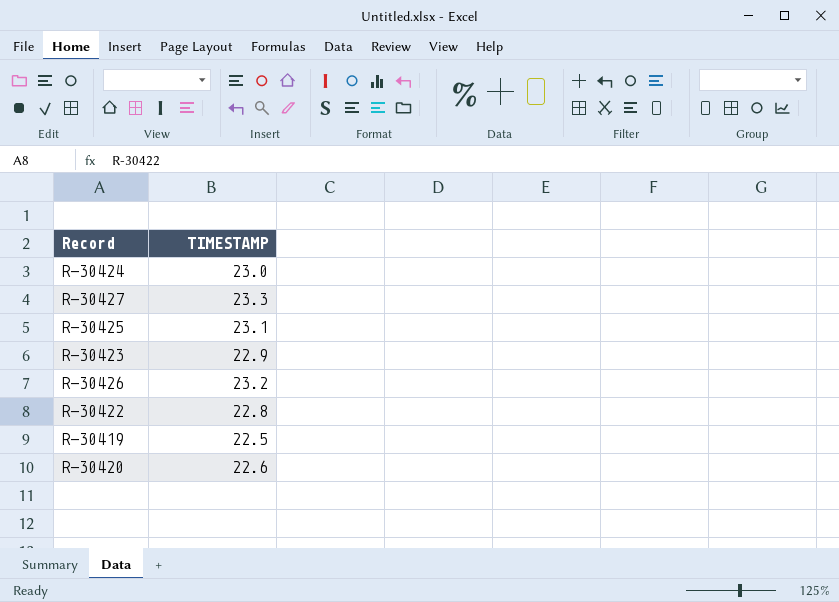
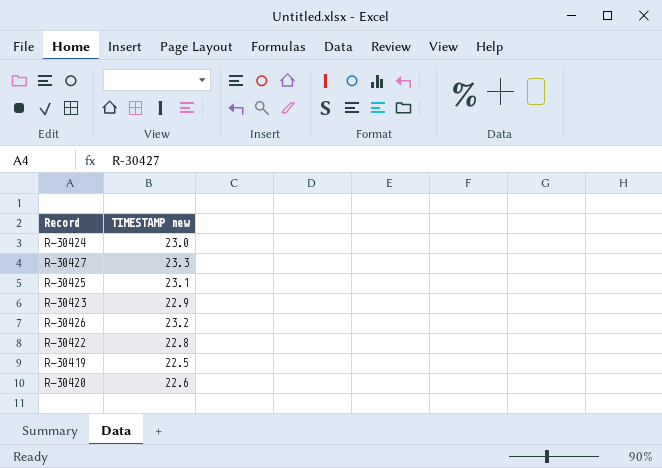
column name: TIMESTAMP -> TIMESTAMP new

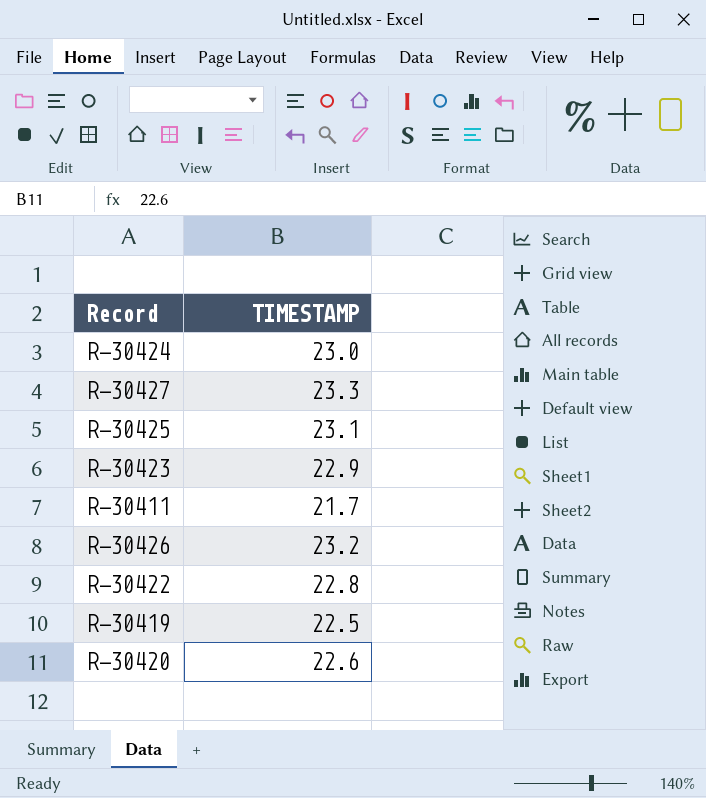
column name: TIMESTAMP new -> TIMESTAMP
row R-30411: none -> 21.7

